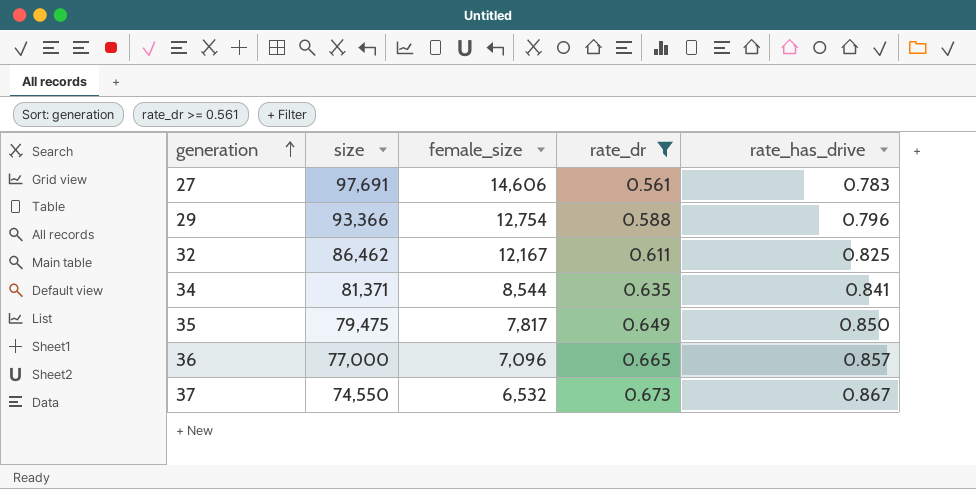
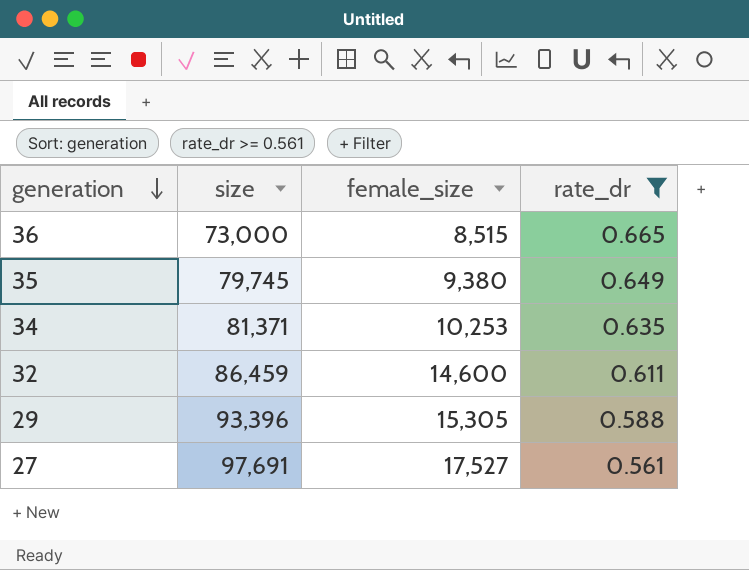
row order: generation ascending -> generation descending
column rate_has_drive | position: 5 -> none
row 37: 74,550 | 6,532 | 0.673 | 0.867 -> none
36 | size: 77,000 -> 73,000
36 | female_size: 7,096 -> 8,515
35 | size: 79,475 -> 79,745
35 | female_size: 7,817 -> 9,380
34 | female_size: 8,544 -> 10,253
32 | size: 86,462 -> 86,459
32 | female_size: 12,167 -> 14,600
29 | size: 93,366 -> 93,396
29 | female_size: 12,754 -> 15,305
27 | female_size: 14,606 -> 17,527

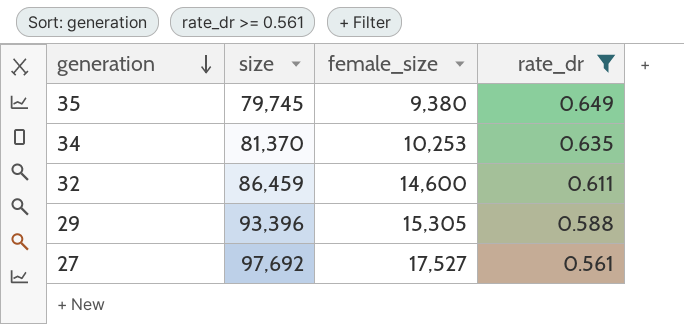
row 36: 73,000 | 8,515 | 0.665 -> none
34 | size: 81,371 -> 81,370
27 | size: 97,691 -> 97,692

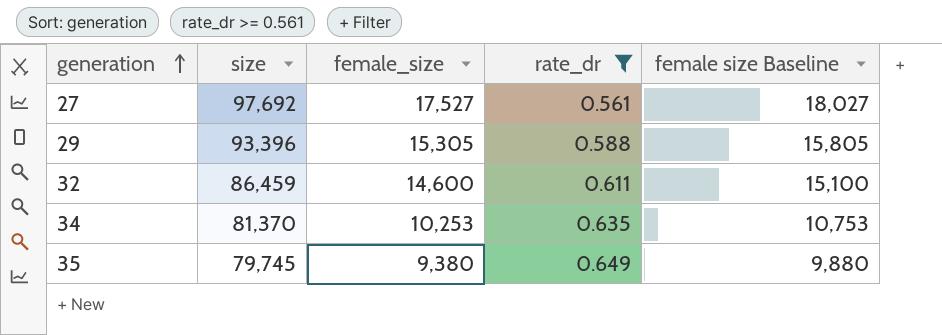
row order: generation descending -> generation ascending
column female size Baseline | formula: none -> [female_size] + 500

